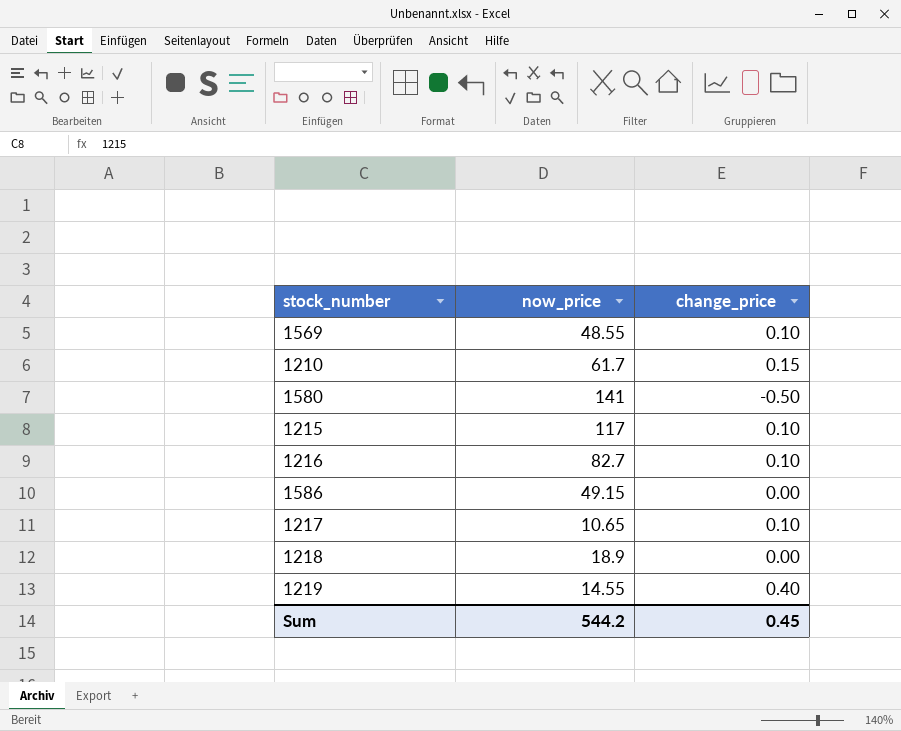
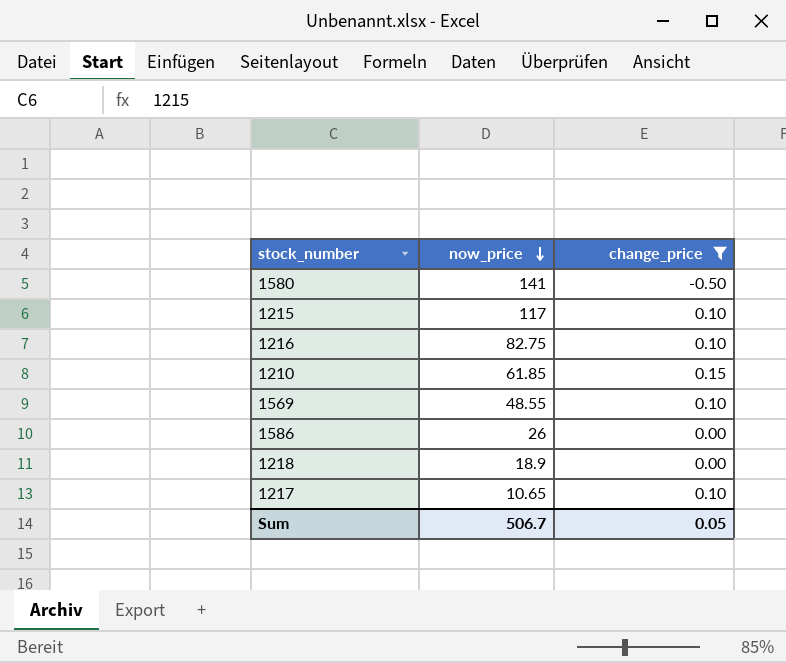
filter: none -> change_price != 0.40
row order: none -> now_price descending
1216 | now_price: 82.7 -> 82.75
1210 | now_price: 61.7 -> 61.85
1586 | now_price: 49.15 -> 26
Sum | now_price: 544.2 -> 506.7
Sum | change_price: 0.45 -> 0.05

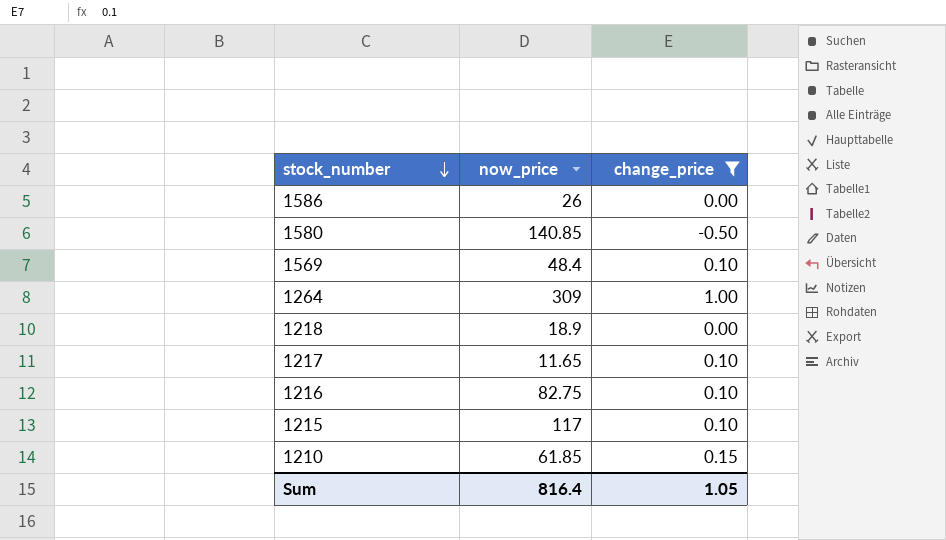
row order: now_price descending -> stock_number descending
1580 | now_price: 141 -> 140.85
1569 | now_price: 48.55 -> 48.4
row 1264: none -> 309 | 1.00
1217 | now_price: 10.65 -> 11.65
Sum | now_price: 506.7 -> 816.4
Sum | change_price: 0.05 -> 1.05

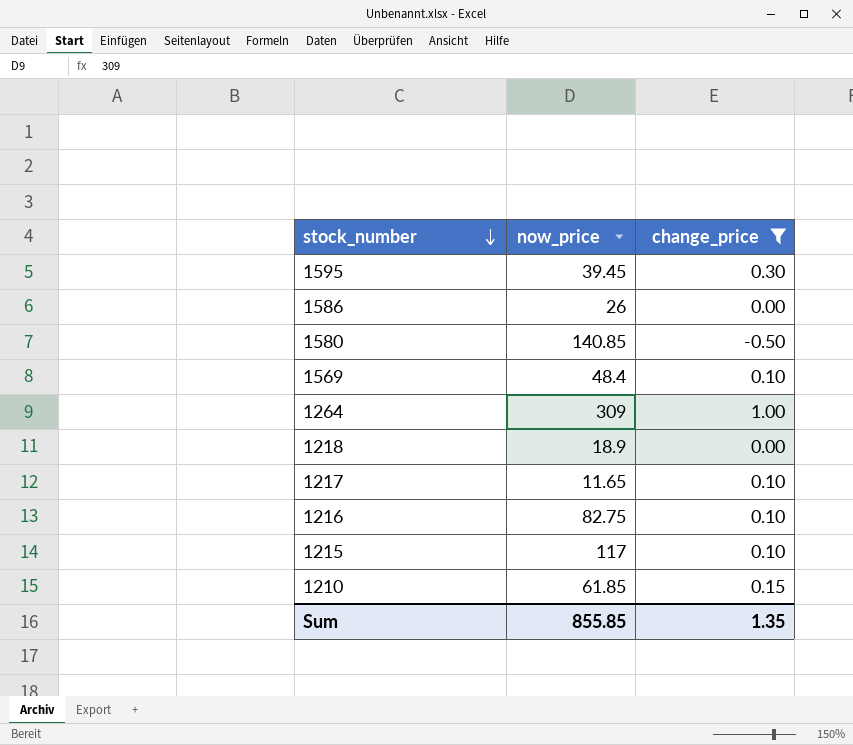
row 1595: none -> 39.45 | 0.30
Sum | now_price: 816.4 -> 855.85
Sum | change_price: 1.05 -> 1.35

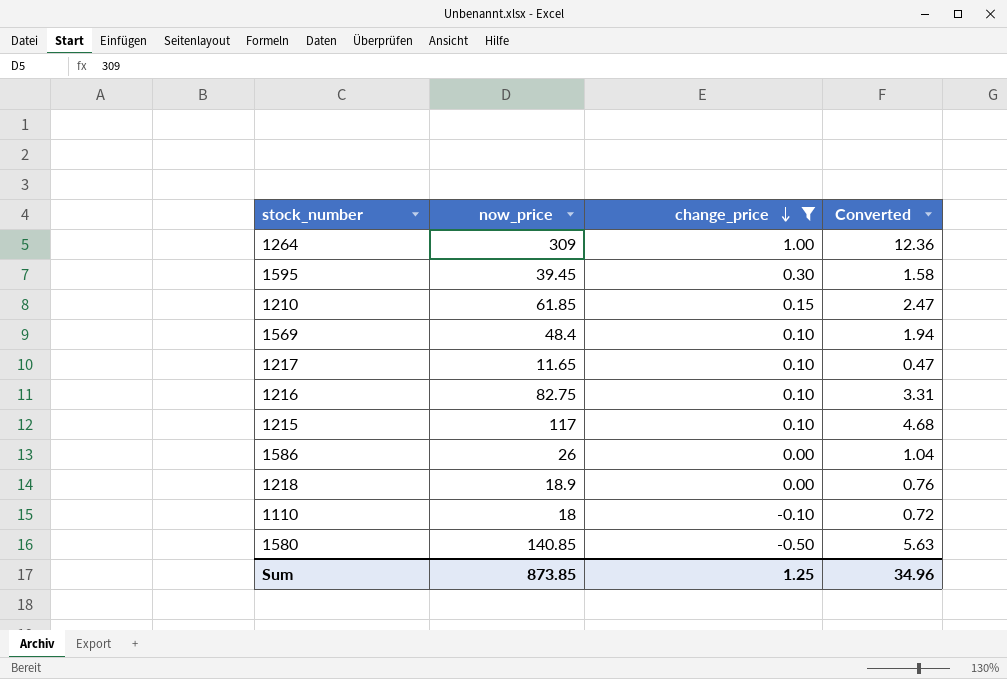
row order: stock_number descending -> change_price descending
column Converted | formula: none -> [now_price] * 0.04
row 1110: none -> 18 | -0.10 | 0.72
Sum | now_price: 855.85 -> 873.85
Sum | change_price: 1.35 -> 1.25

